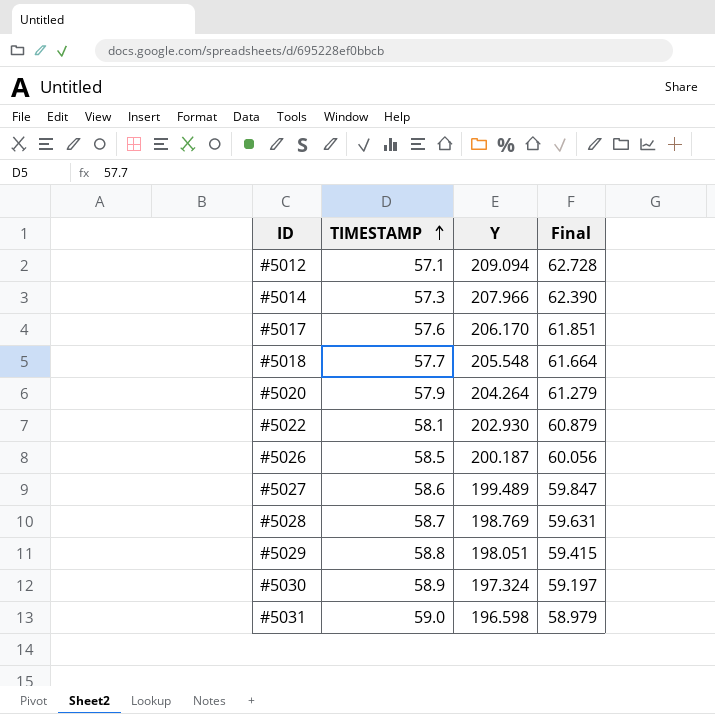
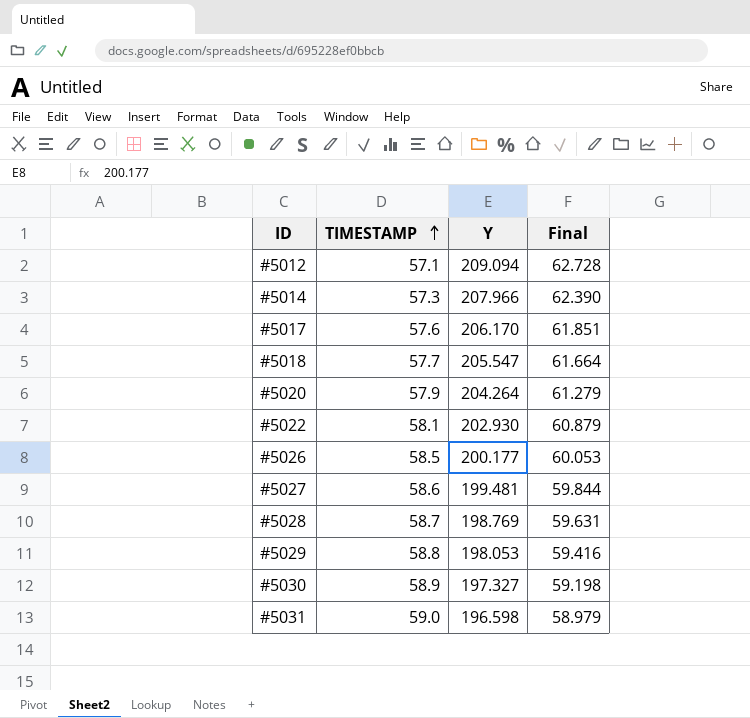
#5018 | Y: 205.548 -> 205.547
#5026 | Y: 200.187 -> 200.177
#5026 | Final: 60.056 -> 60.053
#5027 | Y: 199.489 -> 199.481
#5027 | Final: 59.847 -> 59.844
#5029 | Y: 198.051 -> 198.053
#5029 | Final: 59.415 -> 59.416
#5030 | Y: 197.324 -> 197.327
#5030 | Final: 59.197 -> 59.198

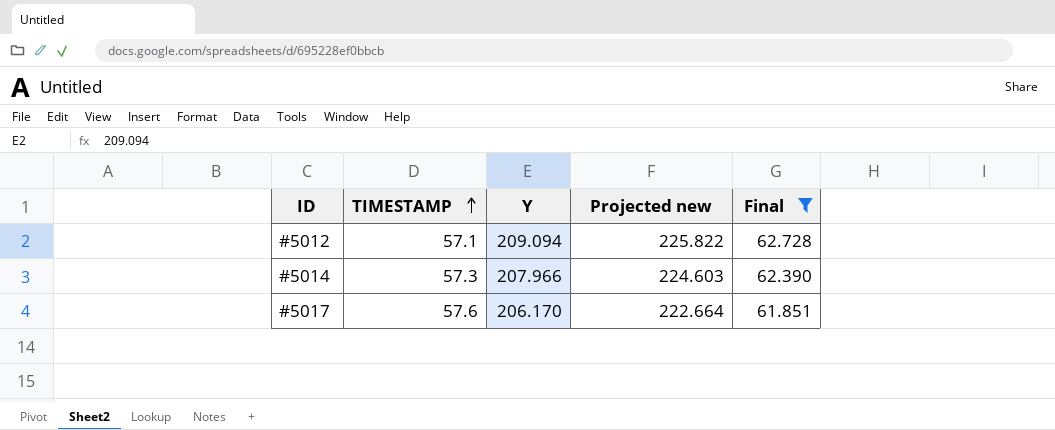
filter: none -> Final >= 61.851
column Projected new | formula: none -> [Y] * 1.08

